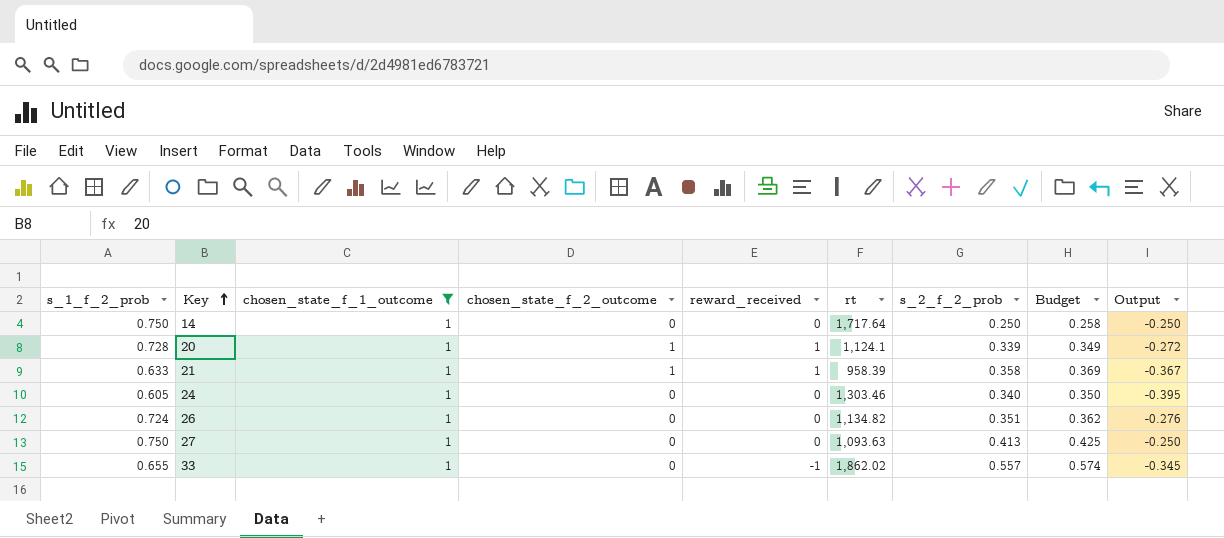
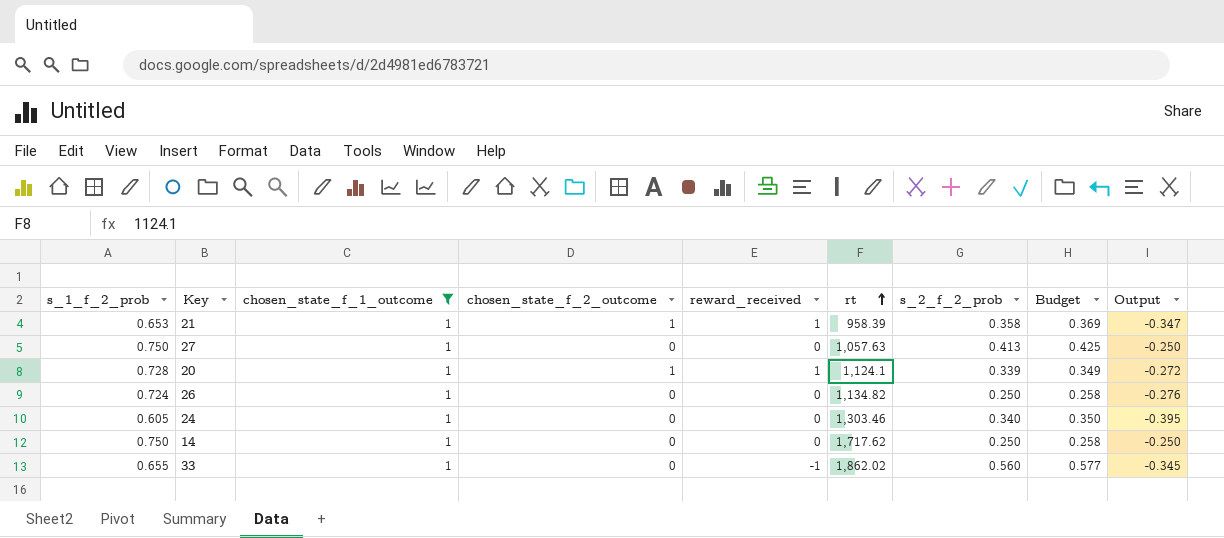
row order: Key ascending -> rt ascending
21 | s_1_f_2_prob: 0.633 -> 0.653
21 | Output: -0.367 -> -0.347
27 | rt: 1,093.63 -> 1,057.63
26 | s_2_f_2_prob: 0.351 -> 0.250
26 | Budget: 0.362 -> 0.258
14 | rt: 1,717.64 -> 1,717.62
33 | s_2_f_2_prob: 0.557 -> 0.560
33 | Budget: 0.574 -> 0.577

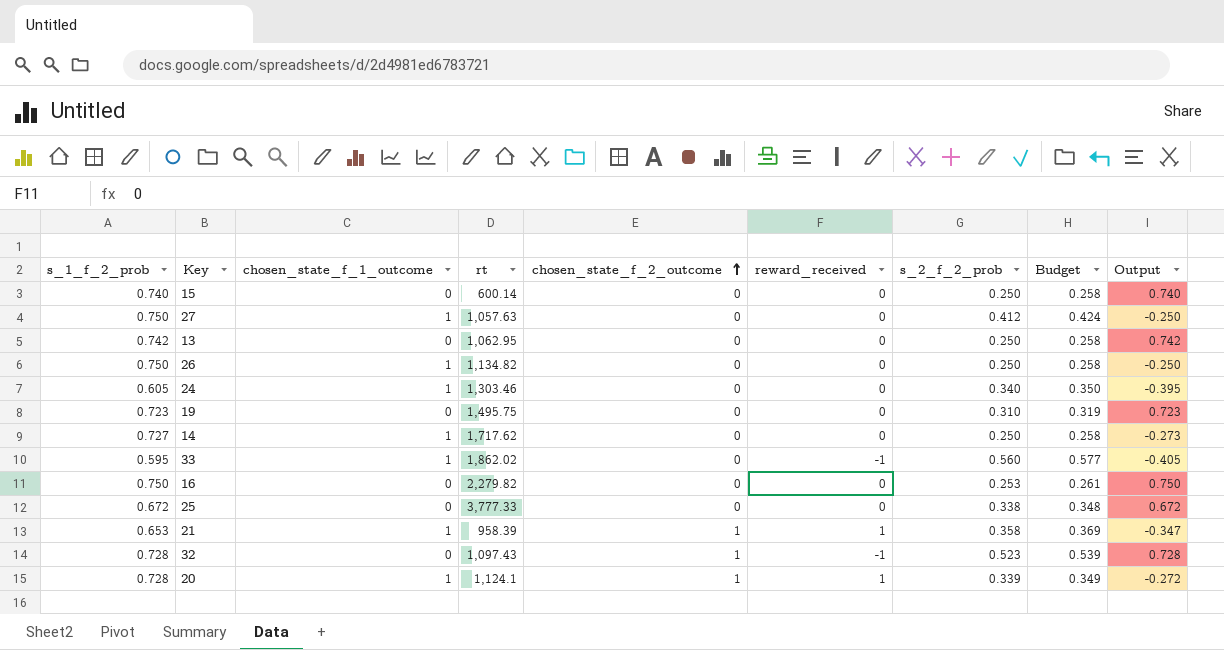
filter: chosen_state_f_1_outcome = 1 -> none
row order: rt ascending -> chosen_state_f_2_outcome ascending
column rt | position: 6 -> 4
27 | s_2_f_2_prob: 0.413 -> 0.412
27 | Budget: 0.425 -> 0.424
26 | s_1_f_2_prob: 0.724 -> 0.750
26 | Output: -0.276 -> -0.250
14 | s_1_f_2_prob: 0.750 -> 0.727
14 | Output: -0.250 -> -0.273
33 | s_1_f_2_prob: 0.655 -> 0.595
33 | Output: -0.345 -> -0.405

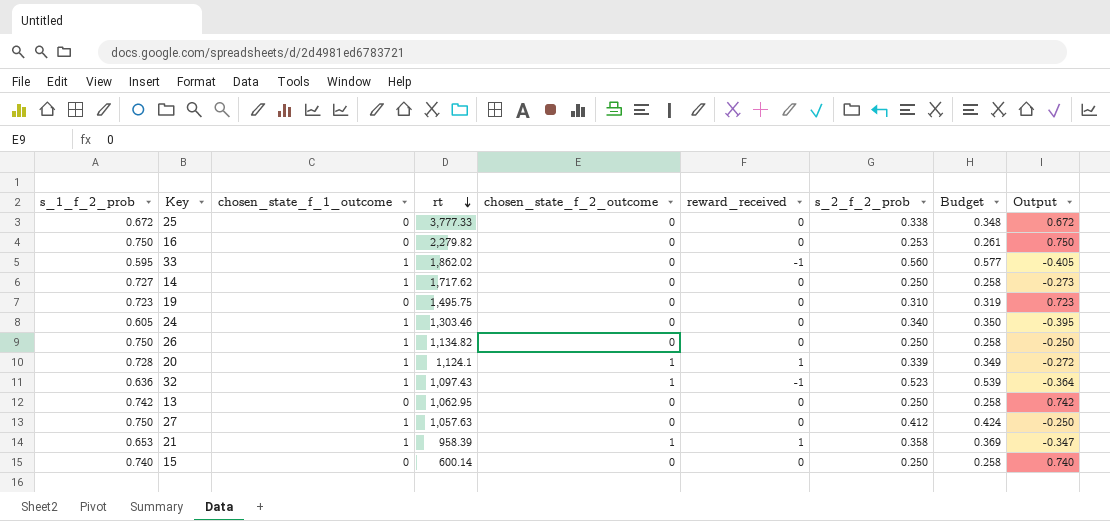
row order: chosen_state_f_2_outcome ascending -> rt descending
32 | s_1_f_2_prob: 0.728 -> 0.636
32 | chosen_state_f_1_outcome: 0 -> 1
32 | Output: 0.728 -> -0.364

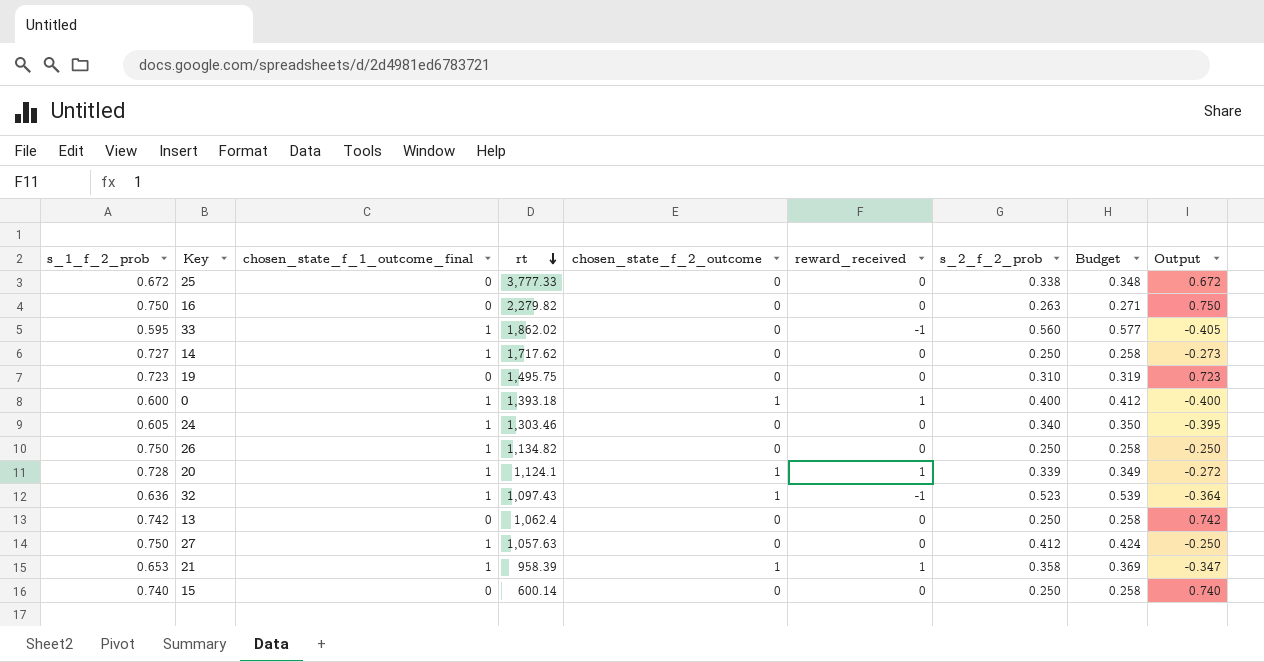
column name: chosen_state_f_1_outcome -> chosen_state_f_1_outcome_final
16 | s_2_f_2_prob: 0.253 -> 0.263
16 | Budget: 0.261 -> 0.271
row 0: none -> 0.600 | 1 | 1,393.18 | 1 | 1 | 0.400 | 0.412 | -0.400
13 | rt: 1,062.95 -> 1,062.4

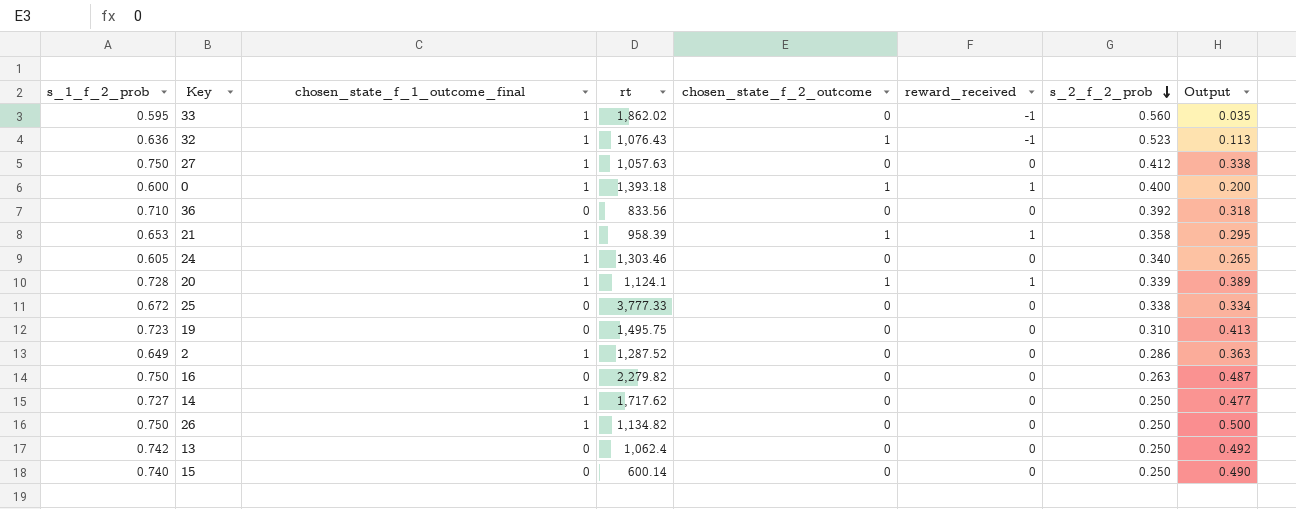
row order: rt descending -> s_2_f_2_prob descending
column Budget | formula: [s_2_f_2_prob] * 1.03 -> none
column Output | formula: [s_1_f_2_prob] - [chosen_state_f_1_outcome_final] -> [s_1_f_2_prob] - [s_2_f_2_prob]
32 | rt: 1,097.43 -> 1,076.43
row 36: none -> 0.710 | 0 | 833.56 | 0 | 0 | 0.392 | 0.318
row 2: none -> 0.649 | 1 | 1,287.52 | 0 | 0 | 0.286 | 0.363

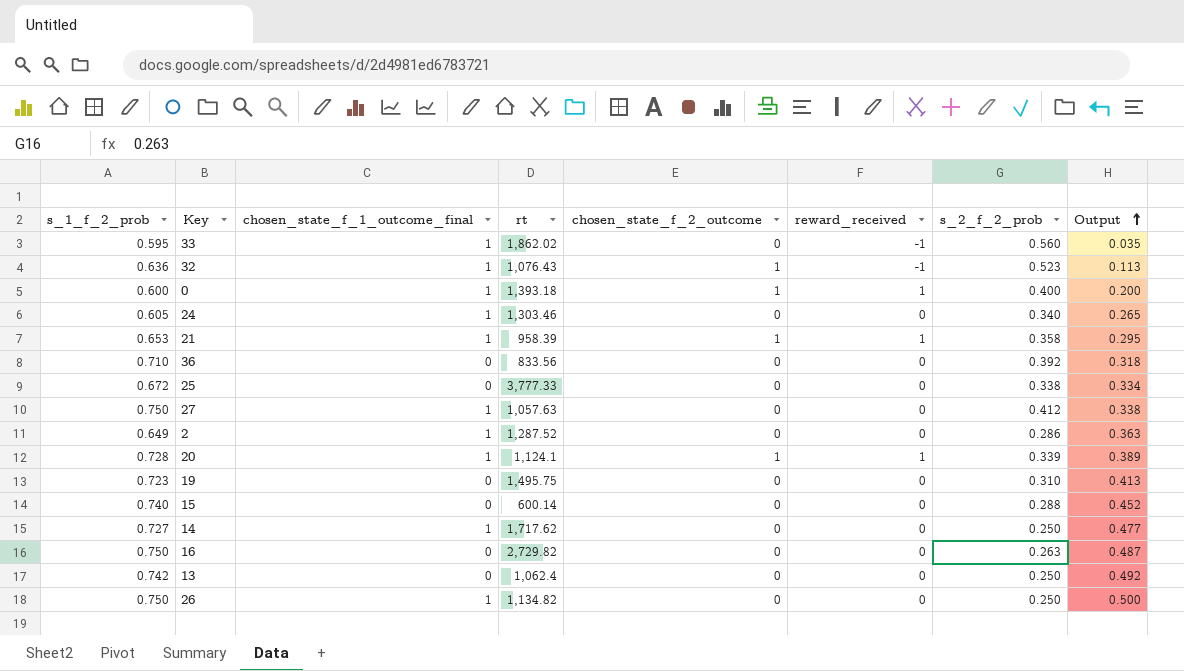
row order: s_2_f_2_prob descending -> Output ascending
15 | s_2_f_2_prob: 0.250 -> 0.288
15 | Output: 0.490 -> 0.452
16 | rt: 2,279.82 -> 2,729.82

